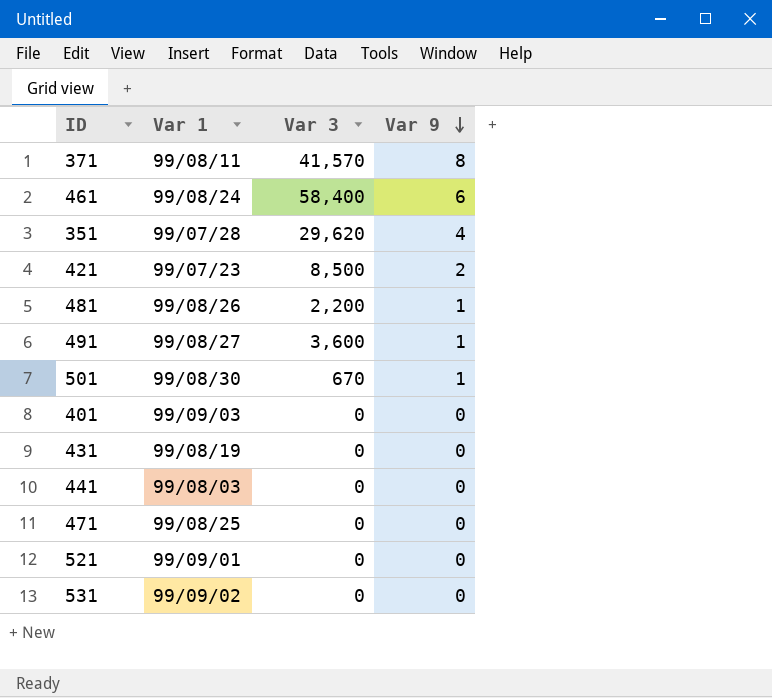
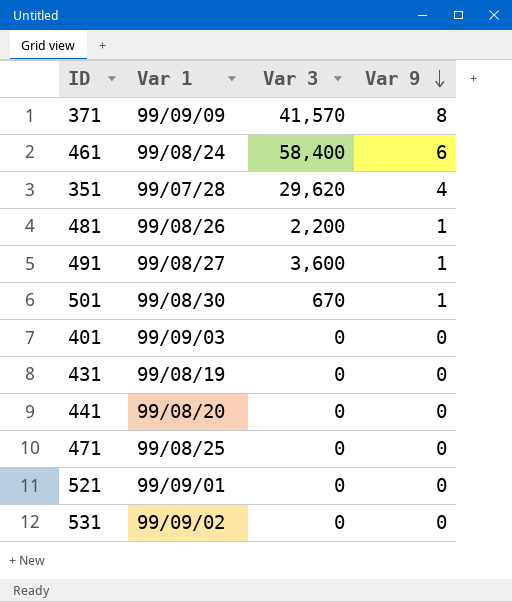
row 421: 99/07/23 | 8,500 | 2 -> none
371 | Var 1: 99/08/11 -> 99/09/09
441 | Var 1: 99/08/03 -> 99/08/20

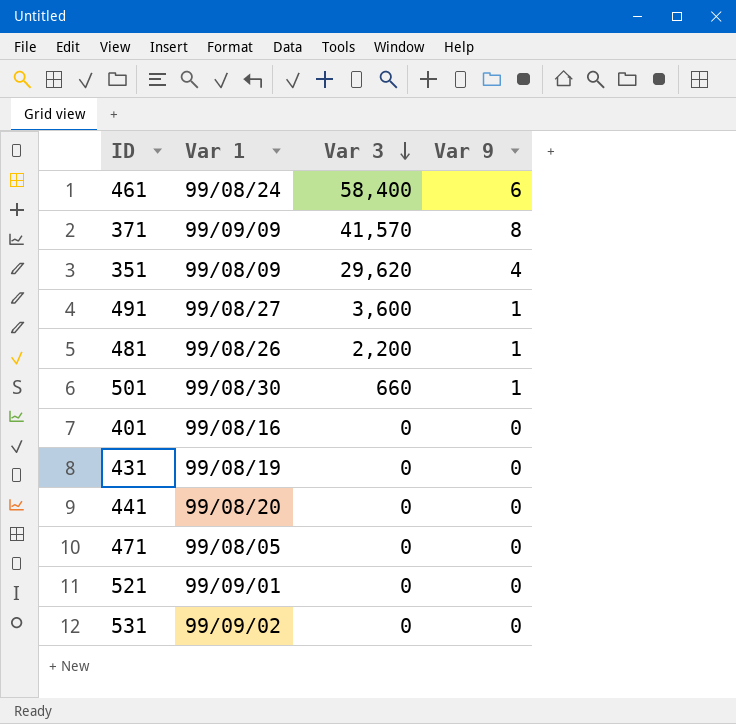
row order: Var 9 descending -> Var 3 descending
351 | Var 1: 99/07/28 -> 99/08/09
501 | Var 3: 670 -> 660
401 | Var 1: 99/09/03 -> 99/08/16
471 | Var 1: 99/08/25 -> 99/08/05

